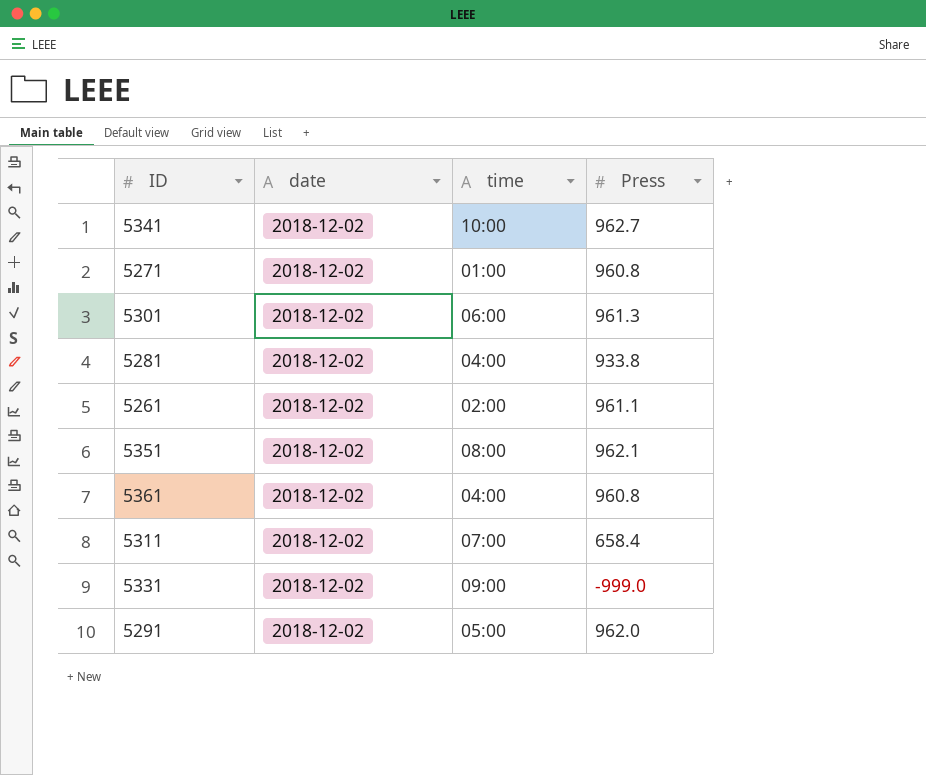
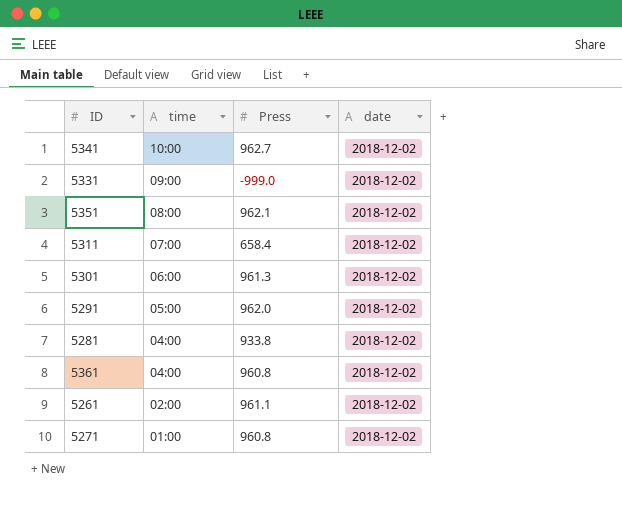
row order: none -> time descending
column date | position: 2 -> 4

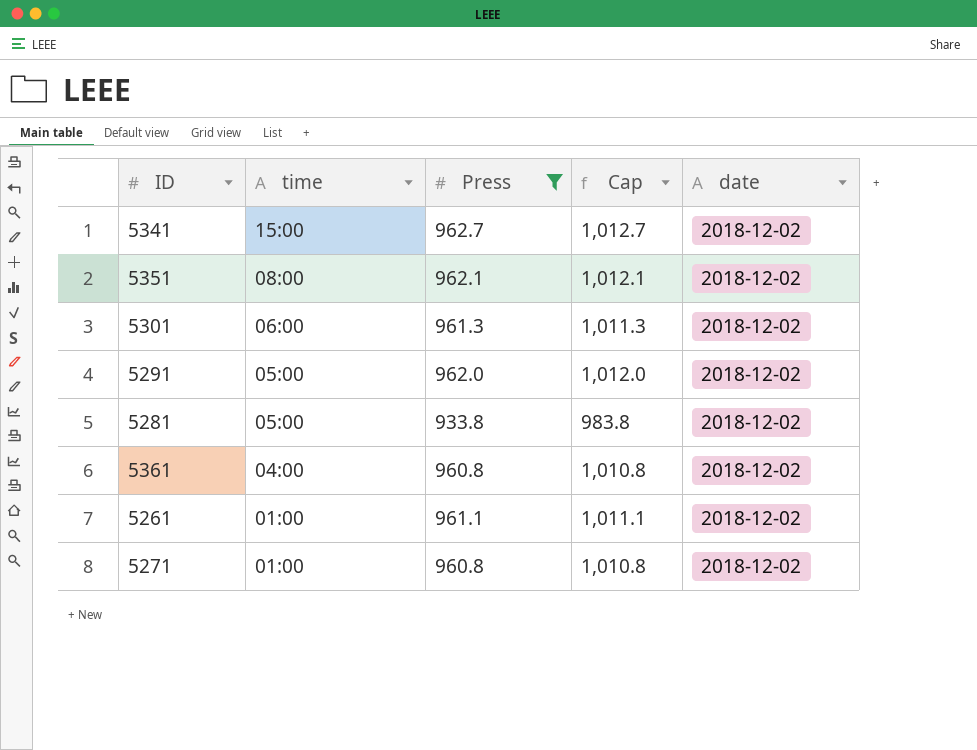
filter: none -> Press >= 933.8
column Cap | formula: none -> [Press] + 50
5341 | time: 10:00 -> 15:00
5281 | time: 04:00 -> 05:00
5261 | time: 02:00 -> 01:00

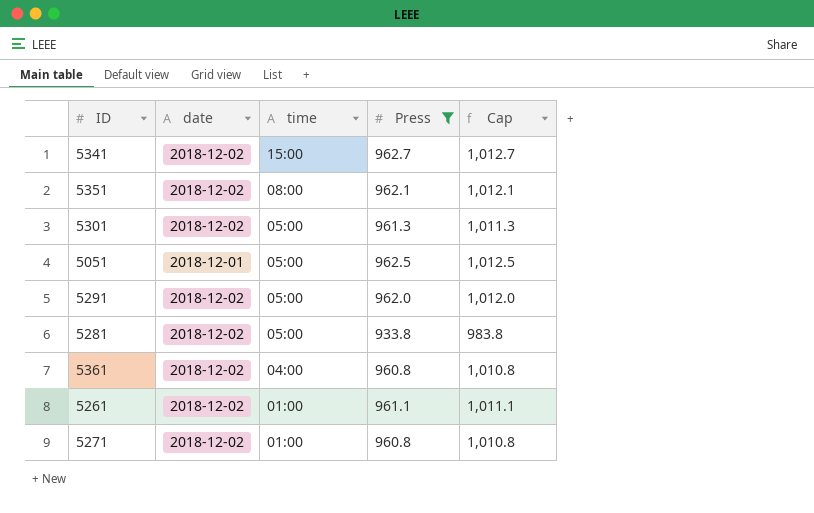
column date | position: 5 -> 2
5301 | time: 06:00 -> 05:00
row 5051: none -> 2018-12-01 | 05:00 | 962.5 | 1,012.5

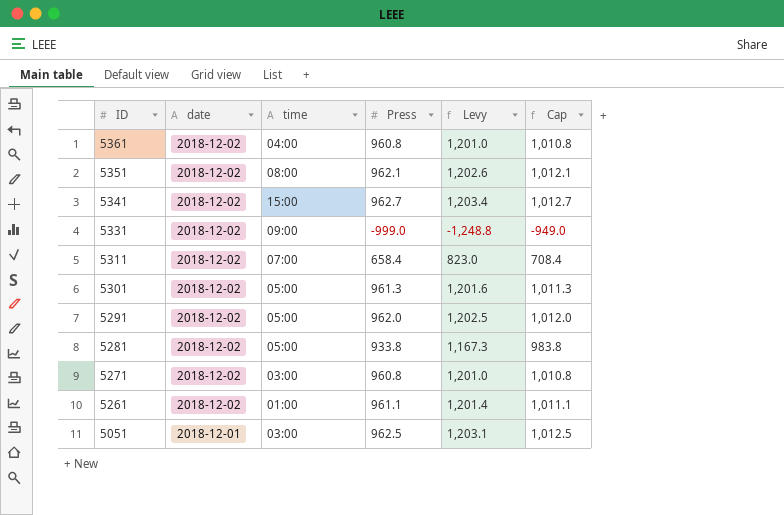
filter: Press >= 933.8 -> none
row order: time descending -> ID descending
column Levy | formula: none -> [Press] * 1.25
5271 | time: 01:00 -> 03:00
5051 | time: 05:00 -> 03:00

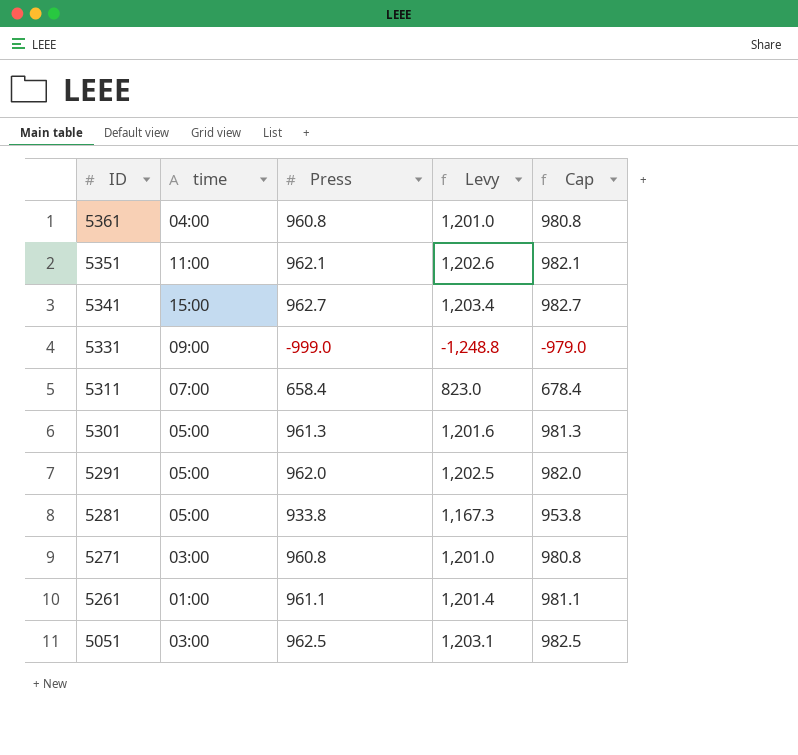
column date | position: 2 -> none
column Cap | formula: [Press] + 50 -> [Press] + 20
5351 | time: 08:00 -> 11:00

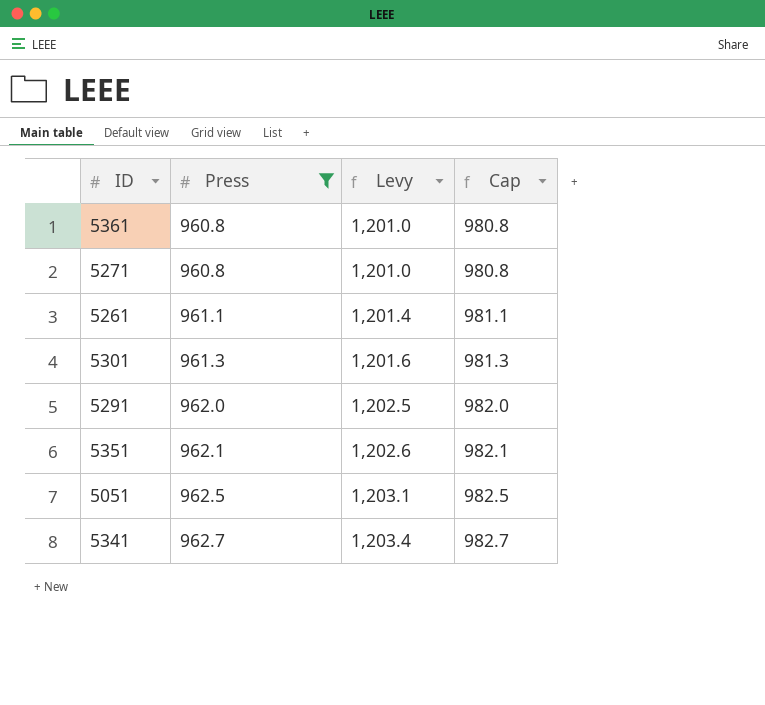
filter: none -> Press >= 960.8
row order: ID descending -> Press ascending
column time | position: 2 -> none

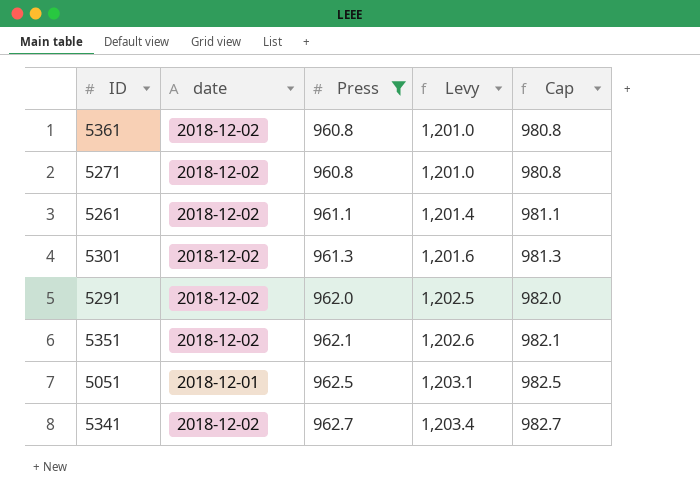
column date | position: none -> 2

